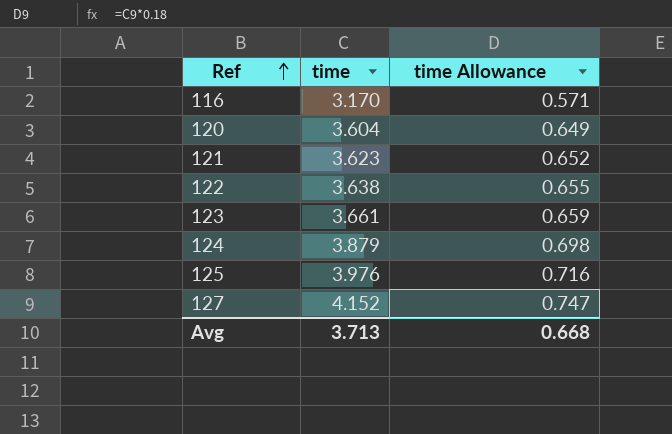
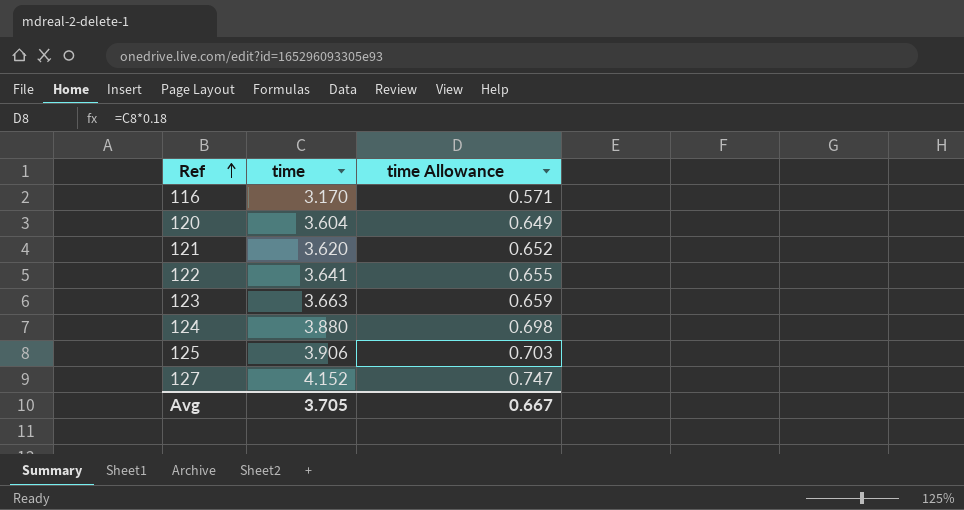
121 | time: 3.623 -> 3.620
122 | time: 3.638 -> 3.641
123 | time: 3.661 -> 3.663
124 | time: 3.879 -> 3.880
125 | time: 3.976 -> 3.906
125 | time Allowance: 0.716 -> 0.703
Avg | time: 3.713 -> 3.705
Avg | time Allowance: 0.668 -> 0.667

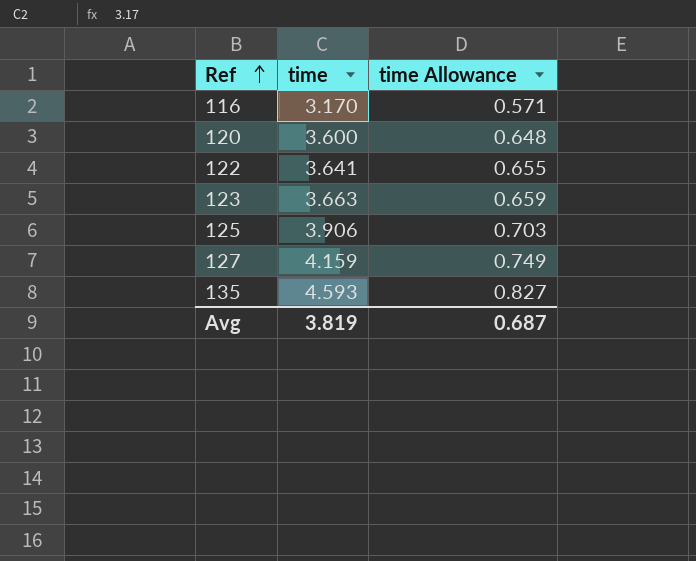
row 121: 3.620 | 0.652 -> none
row 124: 3.880 | 0.698 -> none
120 | time: 3.604 -> 3.600
120 | time Allowance: 0.649 -> 0.648
127 | time: 4.152 -> 4.159
127 | time Allowance: 0.747 -> 0.749
row 135: none -> 4.593 | 0.827
Avg | time: 3.705 -> 3.819
Avg | time Allowance: 0.667 -> 0.687

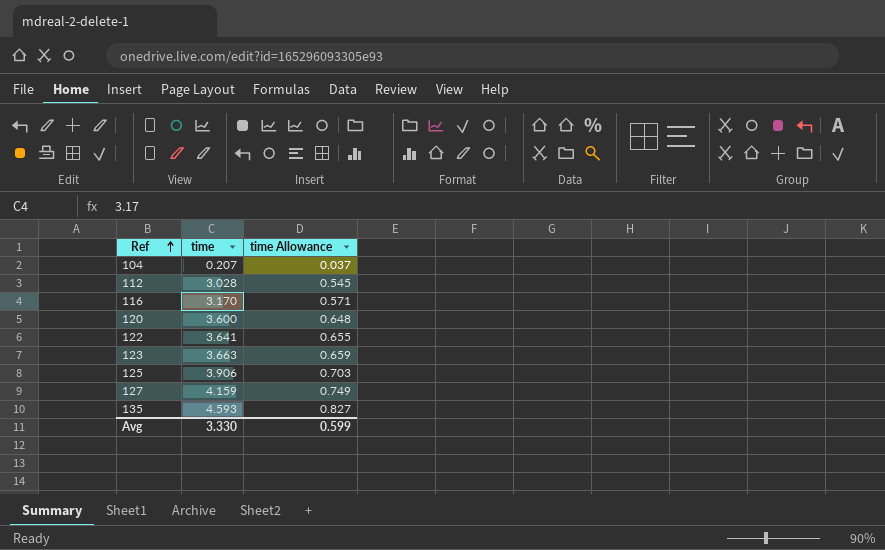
row 104: none -> 0.207 | 0.037
row 112: none -> 3.028 | 0.545
Avg | time: 3.819 -> 3.330
Avg | time Allowance: 0.687 -> 0.599

